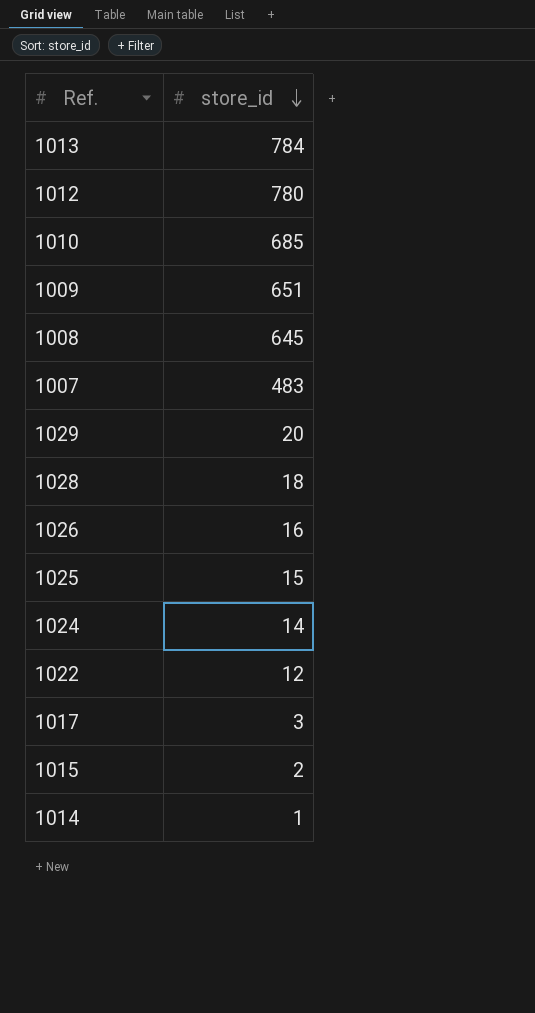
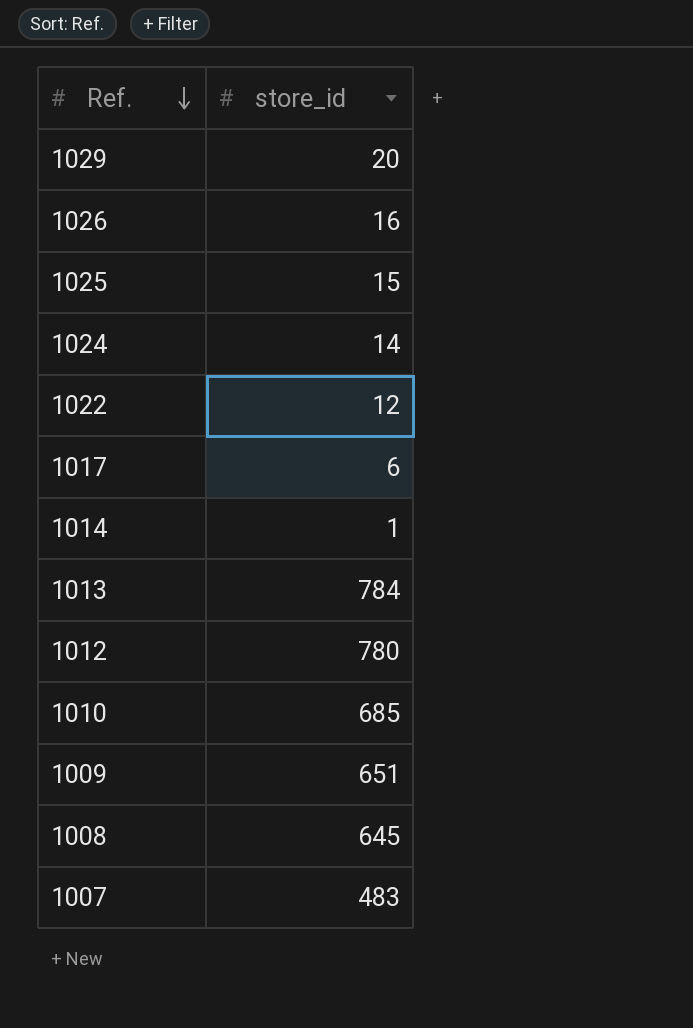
row order: store_id descending -> Ref. descending
row 1028: 18 -> none
row 1015: 2 -> none
1017 | store_id: 3 -> 6

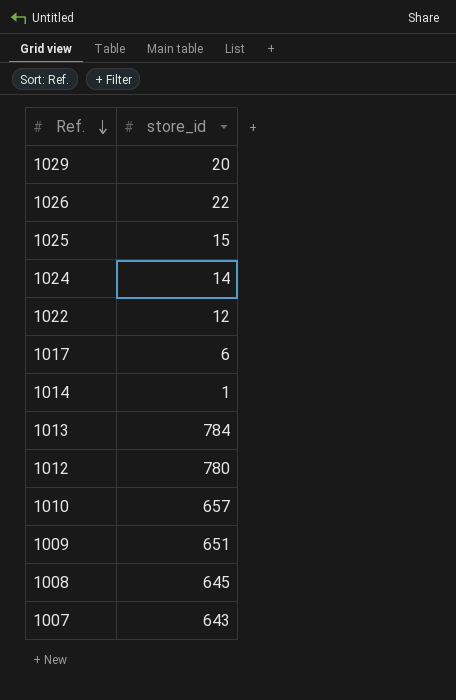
1026 | store_id: 16 -> 22
1010 | store_id: 685 -> 657
1007 | store_id: 483 -> 643

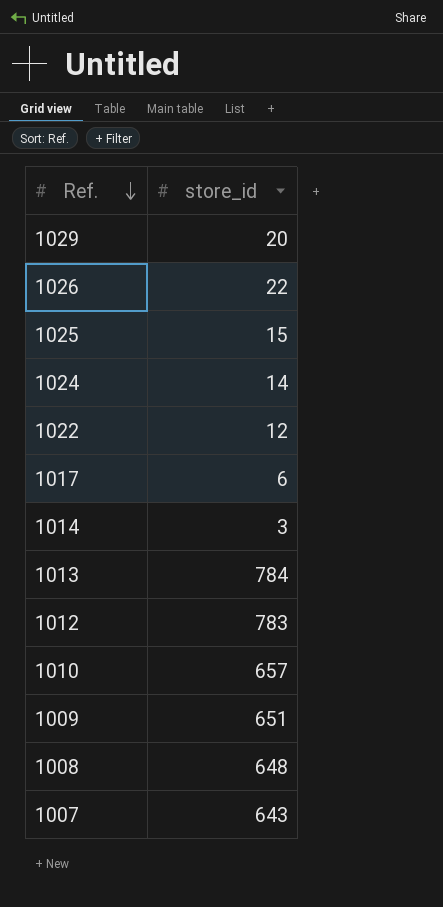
1014 | store_id: 1 -> 3
1012 | store_id: 780 -> 783
1008 | store_id: 645 -> 648

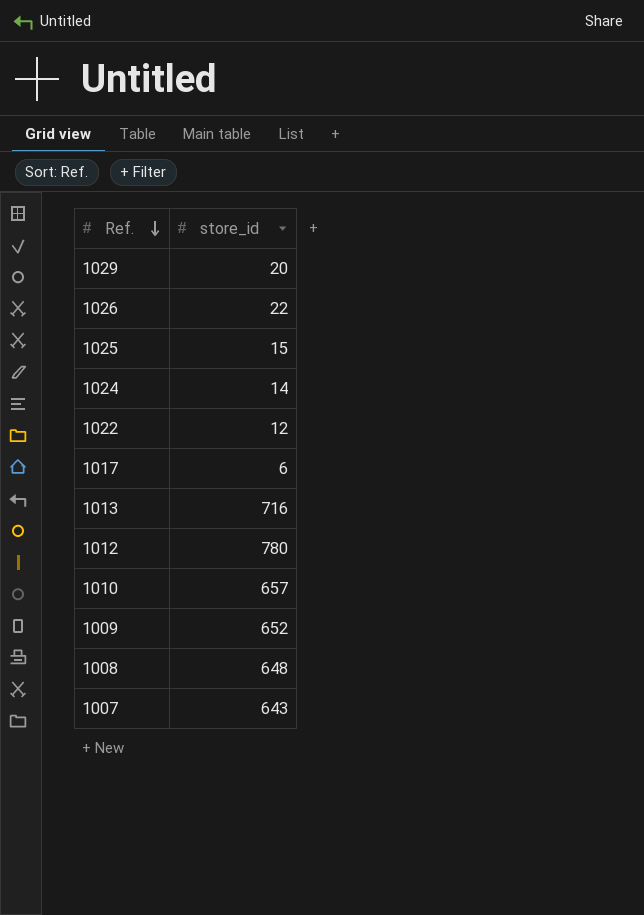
row 1014: 3 -> none
1013 | store_id: 784 -> 716
1012 | store_id: 783 -> 780
1009 | store_id: 651 -> 652

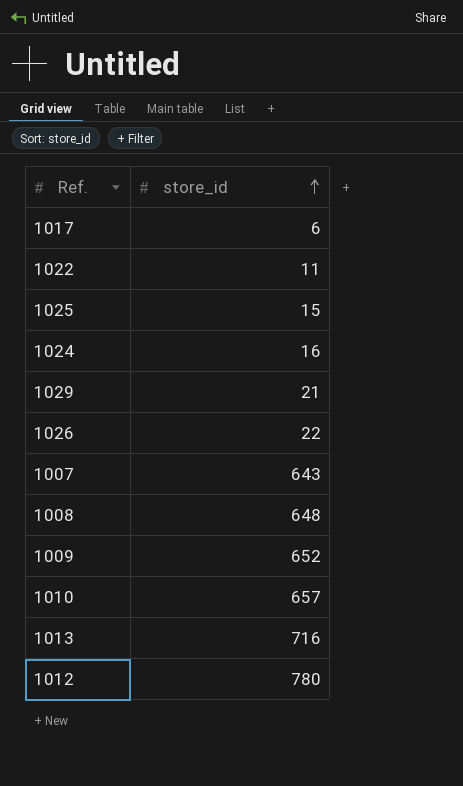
row order: Ref. descending -> store_id ascending
1022 | store_id: 12 -> 11
1024 | store_id: 14 -> 16
1029 | store_id: 20 -> 21

